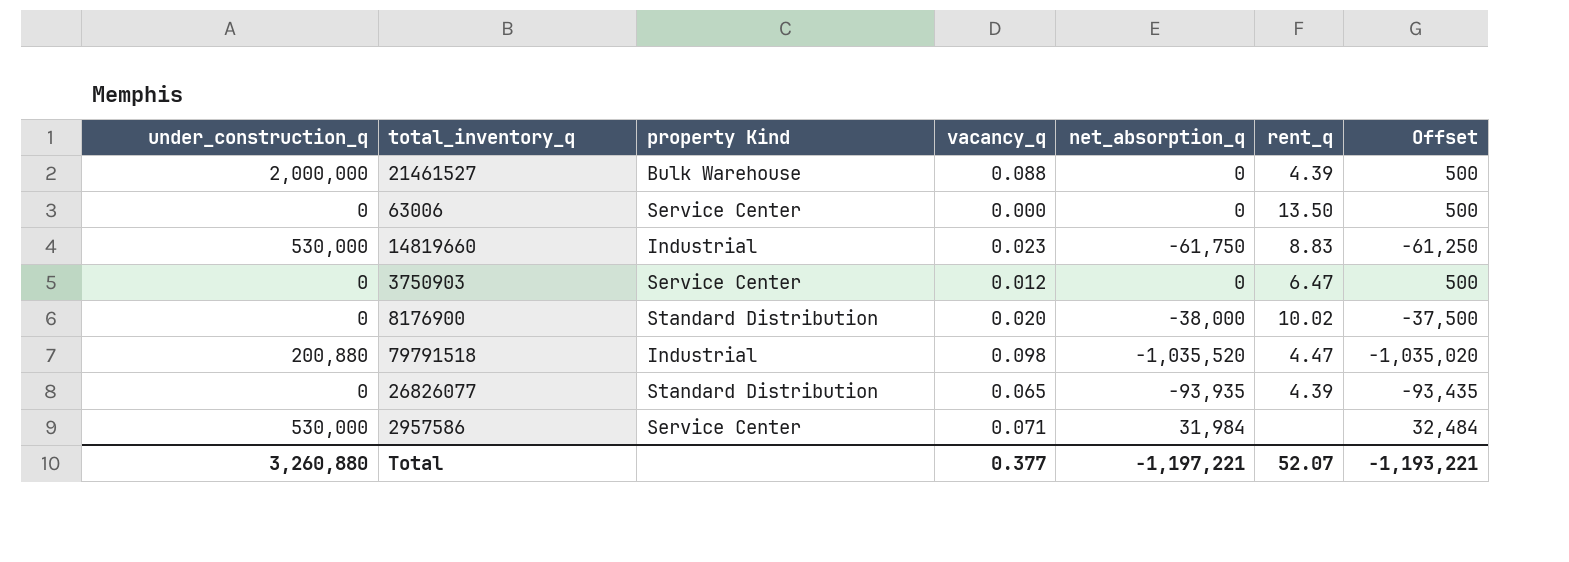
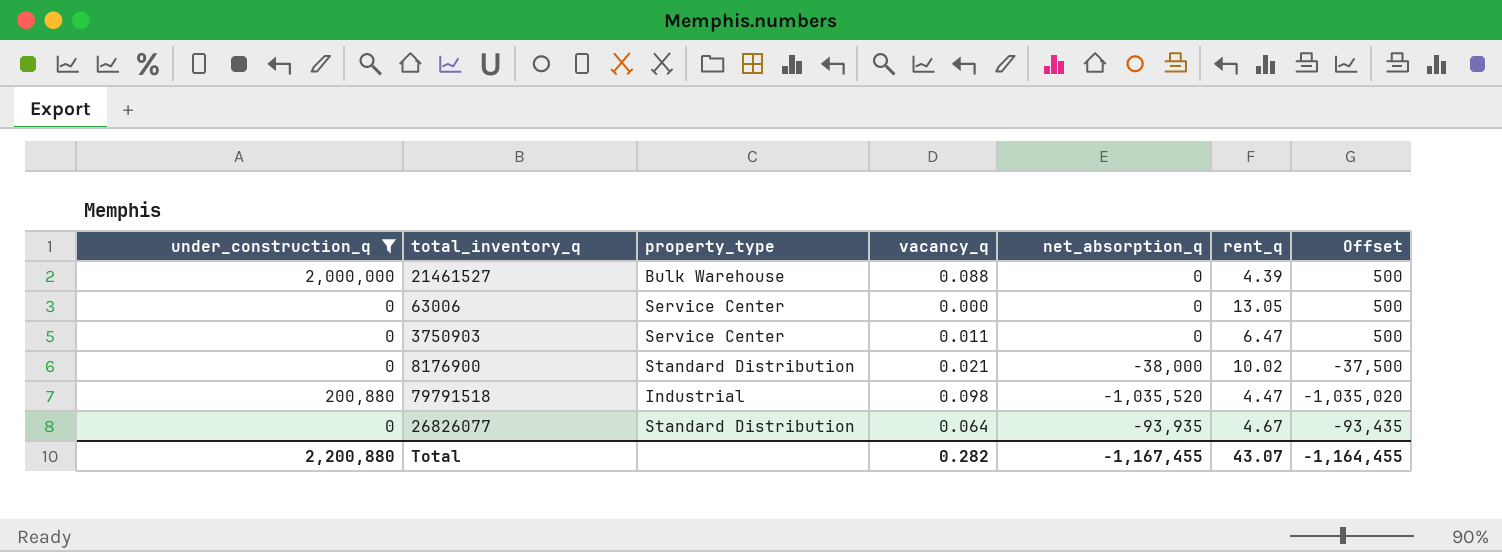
filter: none -> under_construction_q != 530,000
column name: property Kind -> property_type
63006 | rent_q: 13.50 -> 13.05
3750903 | vacancy_q: 0.012 -> 0.011
8176900 | vacancy_q: 0.020 -> 0.021
26826077 | vacancy_q: 0.065 -> 0.064
26826077 | rent_q: 4.39 -> 4.67
Total | under_construction_q: 3,260,880 -> 2,200,880
Total | vacancy_q: 0.377 -> 0.282
Total | net_absorption_q: -1,197,221 -> -1,167,455
Total | rent_q: 52.07 -> 43.07
Total | Offset: -1,193,221 -> -1,164,455

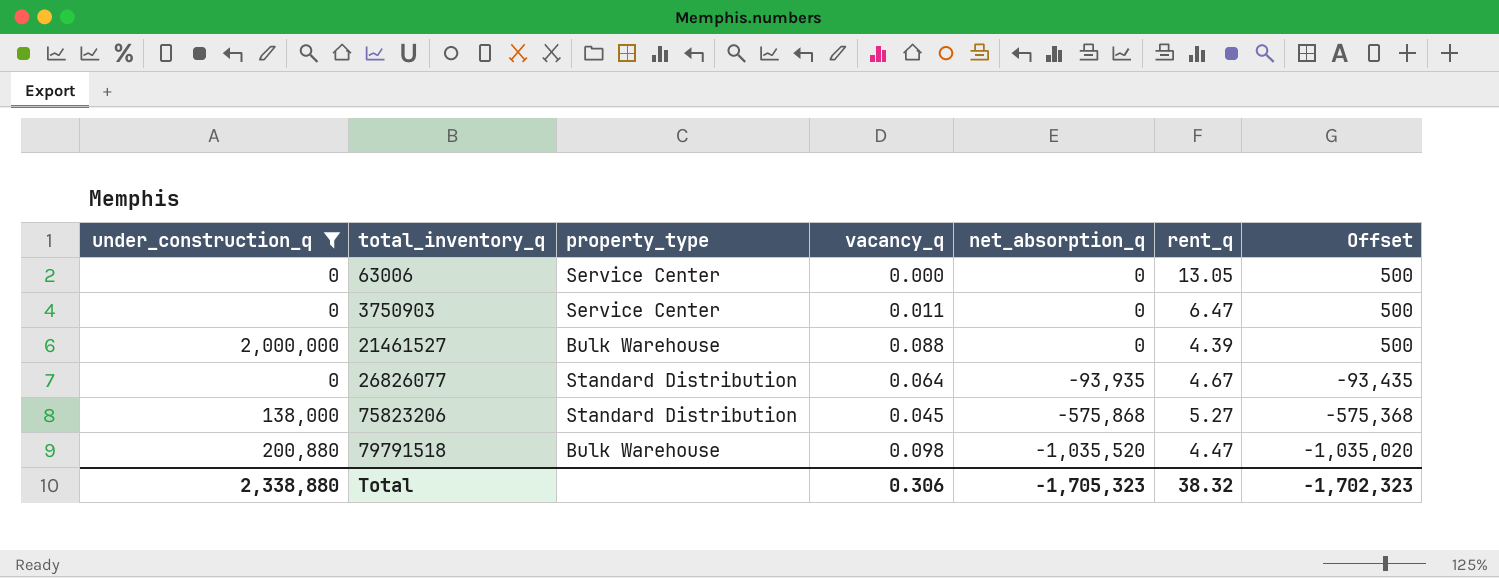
row order: none -> total_inventory_q ascending
row 8176900: 0 | Standard Distribution | 0.021 | -38,000 | 10.02 | -37,500 -> none
row 75823206: none -> 138,000 | Standard Distribution | 0.045 | -575,868 | 5.27 | -575,368
79791518 | property_type: Industrial -> Bulk Warehouse
Total | under_construction_q: 2,200,880 -> 2,338,880
Total | vacancy_q: 0.282 -> 0.306
Total | net_absorption_q: -1,167,455 -> -1,705,323
Total | rent_q: 43.07 -> 38.32
Total | Offset: -1,164,455 -> -1,702,323

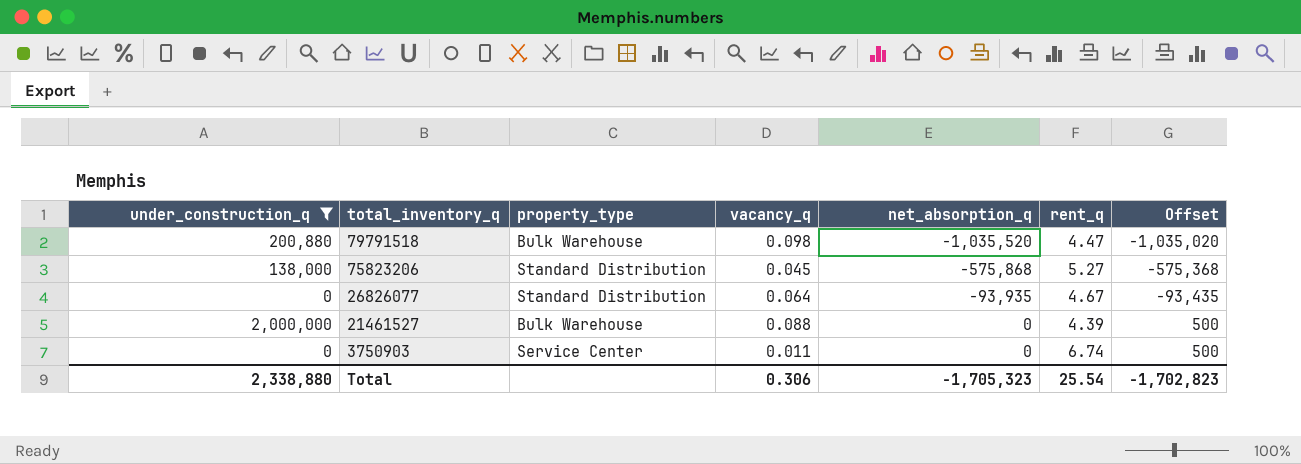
row order: total_inventory_q ascending -> total_inventory_q descending
row 63006: 0 | Service Center | 0.000 | 0 | 13.05 | 500 -> none
3750903 | rent_q: 6.47 -> 6.74
Total | rent_q: 38.32 -> 25.54
Total | Offset: -1,702,323 -> -1,702,823

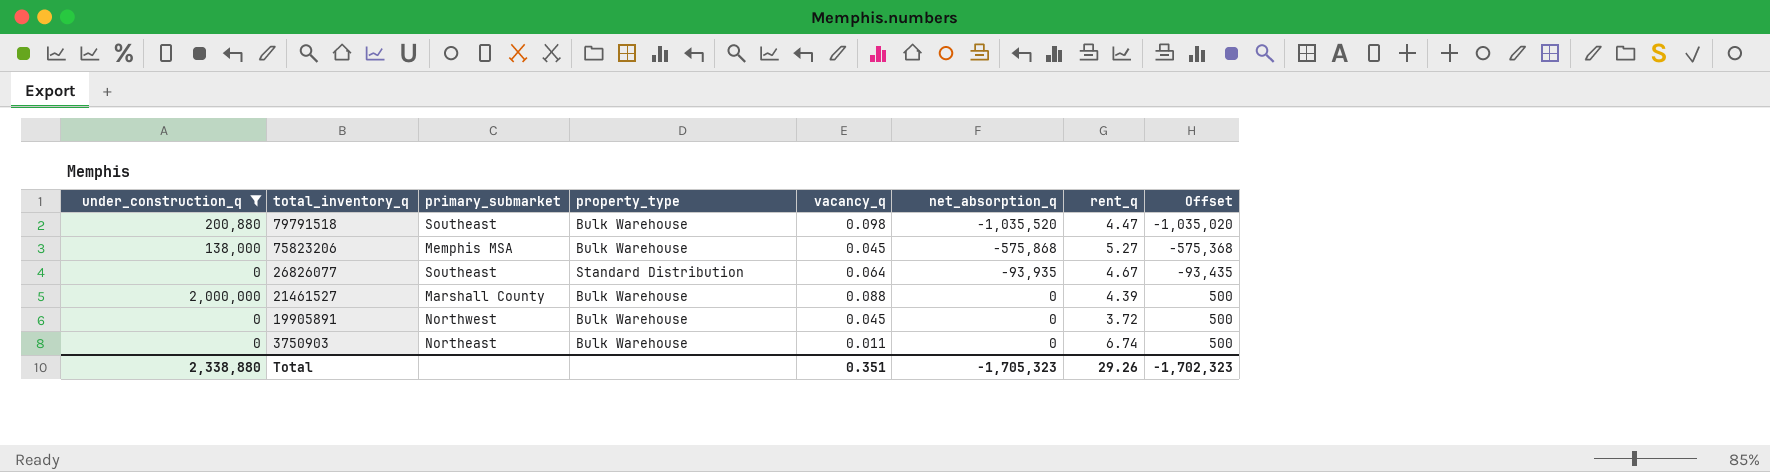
column primary_submarket | position: none -> 3
75823206 | property_type: Standard Distribution -> Bulk Warehouse
row 19905891: none -> 0 | Northwest | Bulk Warehouse | 0.045 | 0 | 3.72 | 500
3750903 | property_type: Service Center -> Bulk Warehouse
Total | vacancy_q: 0.306 -> 0.351
Total | rent_q: 25.54 -> 29.26
Total | Offset: -1,702,823 -> -1,702,323

